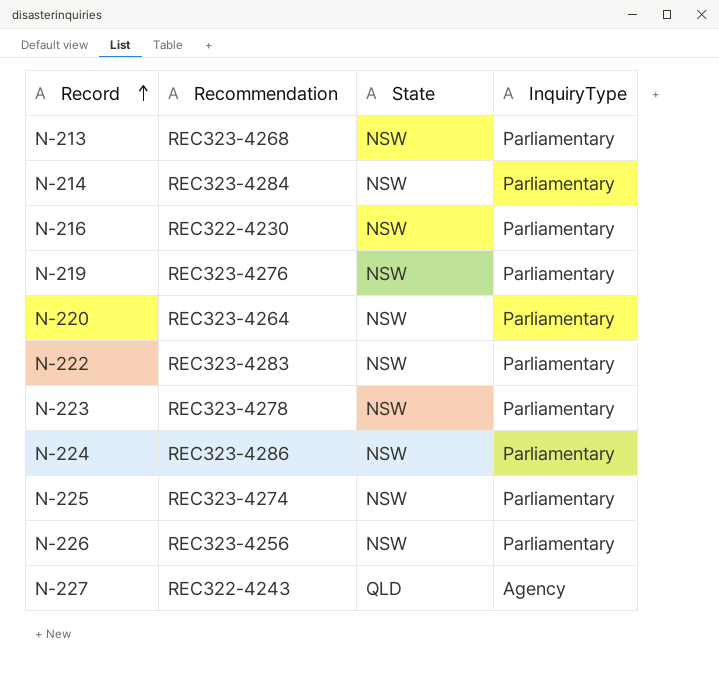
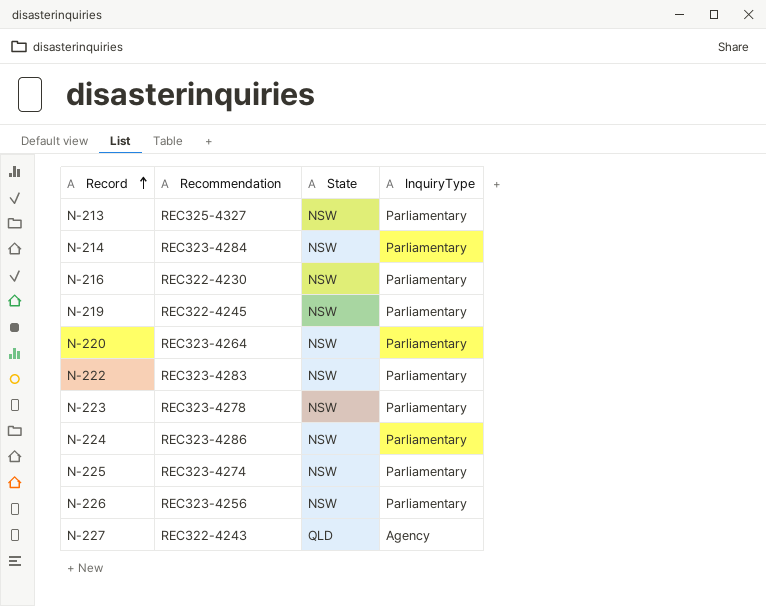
N-213 | Recommendation: REC323-4268 -> REC325-4327
N-219 | Recommendation: REC323-4276 -> REC322-4245

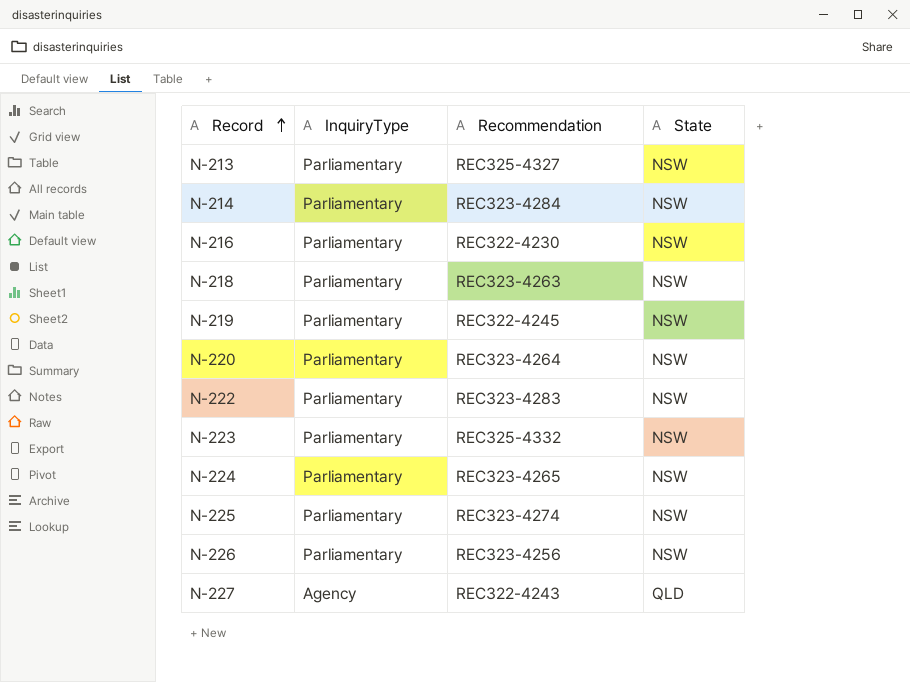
column InquiryType | position: 4 -> 2
row N-218: none -> Parliamentary | REC323-4263 | NSW
N-223 | Recommendation: REC323-4278 -> REC325-4332
N-224 | Recommendation: REC323-4286 -> REC323-4265

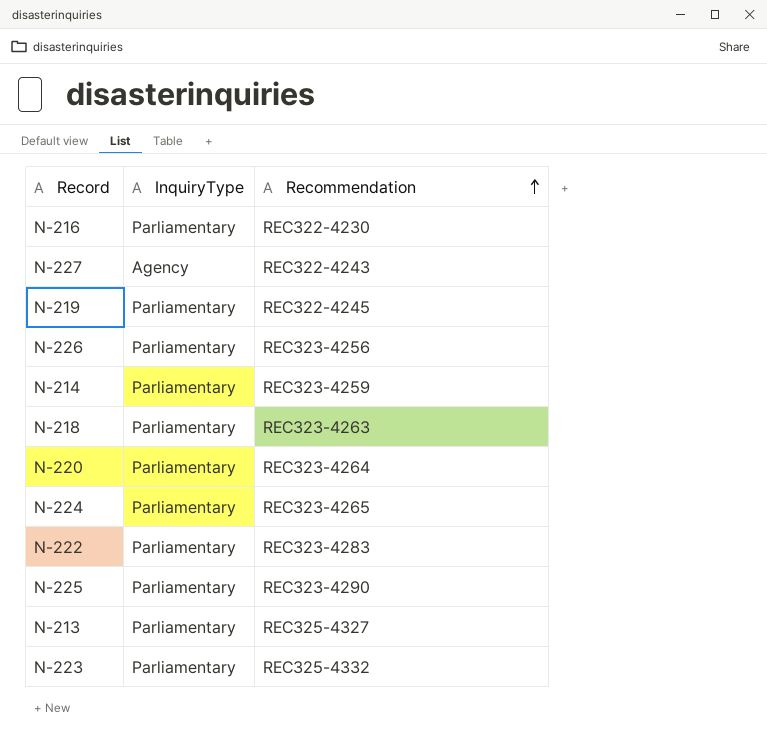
row order: Record ascending -> Recommendation ascending
column State | position: 4 -> none
N-214 | Recommendation: REC323-4284 -> REC323-4259
N-225 | Recommendation: REC323-4274 -> REC323-4290

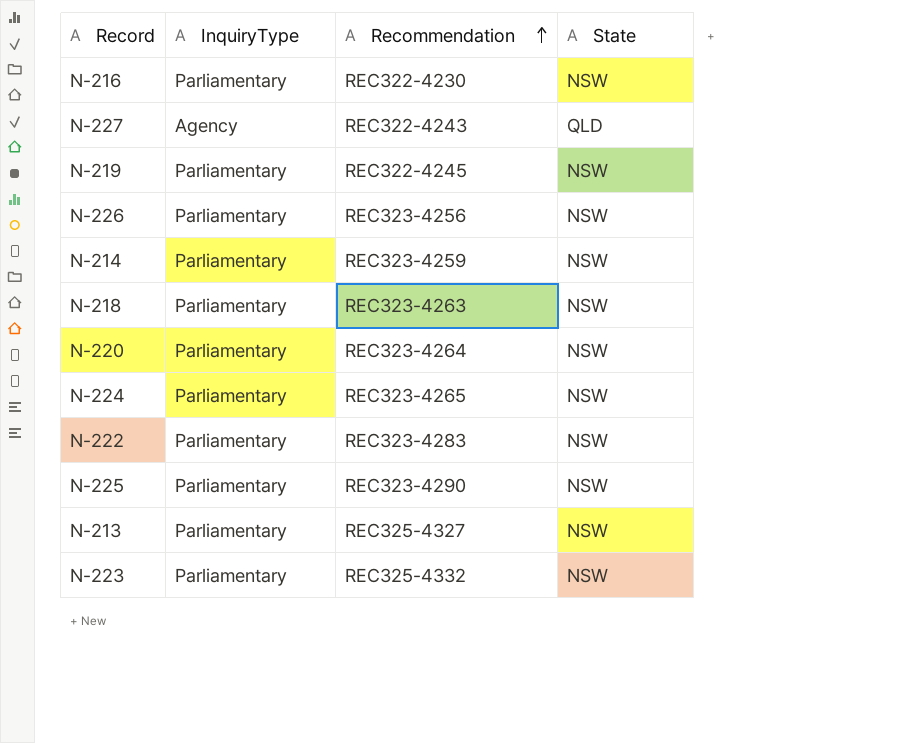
column State | position: none -> 4

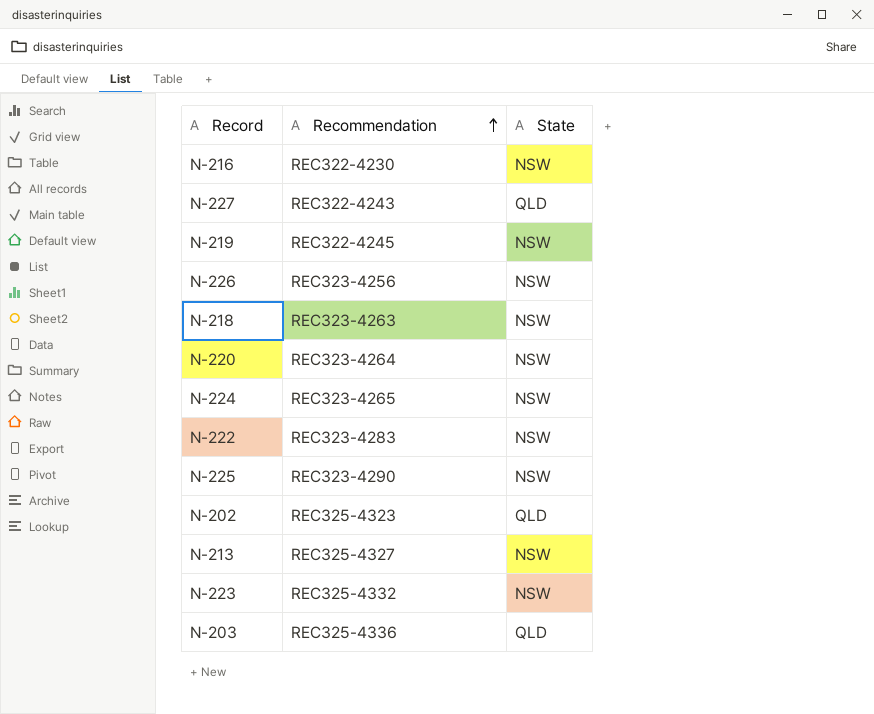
column InquiryType | position: 2 -> none
row N-214: Parliamentary | REC323-4259 | NSW -> none
row N-202: none -> REC325-4323 | QLD
row N-203: none -> REC325-4336 | QLD

